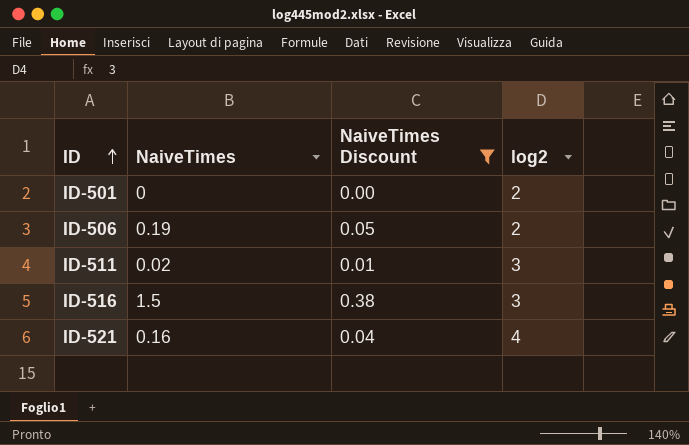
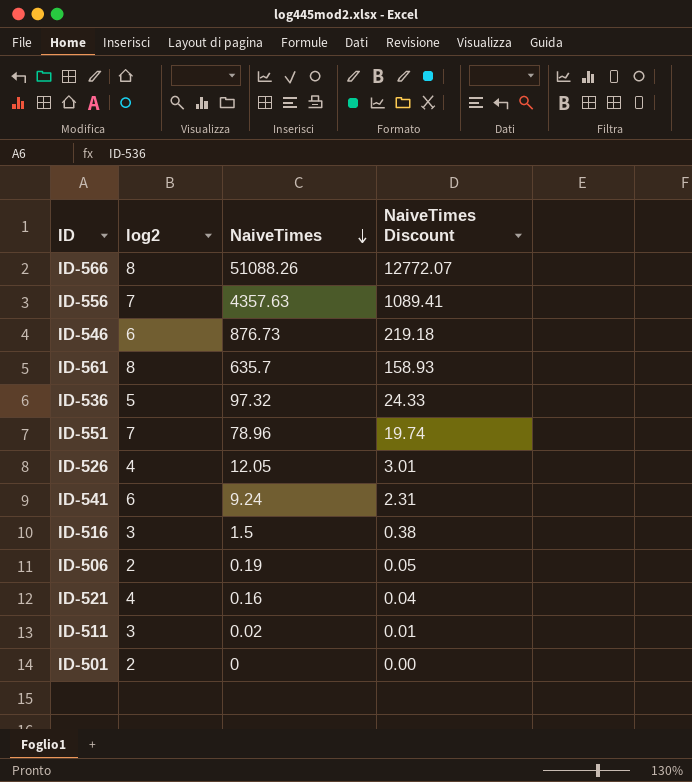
filter: NaiveTimes Discount <= 0.38 -> none
row order: ID ascending -> NaiveTimes descending
column log2 | position: 4 -> 2

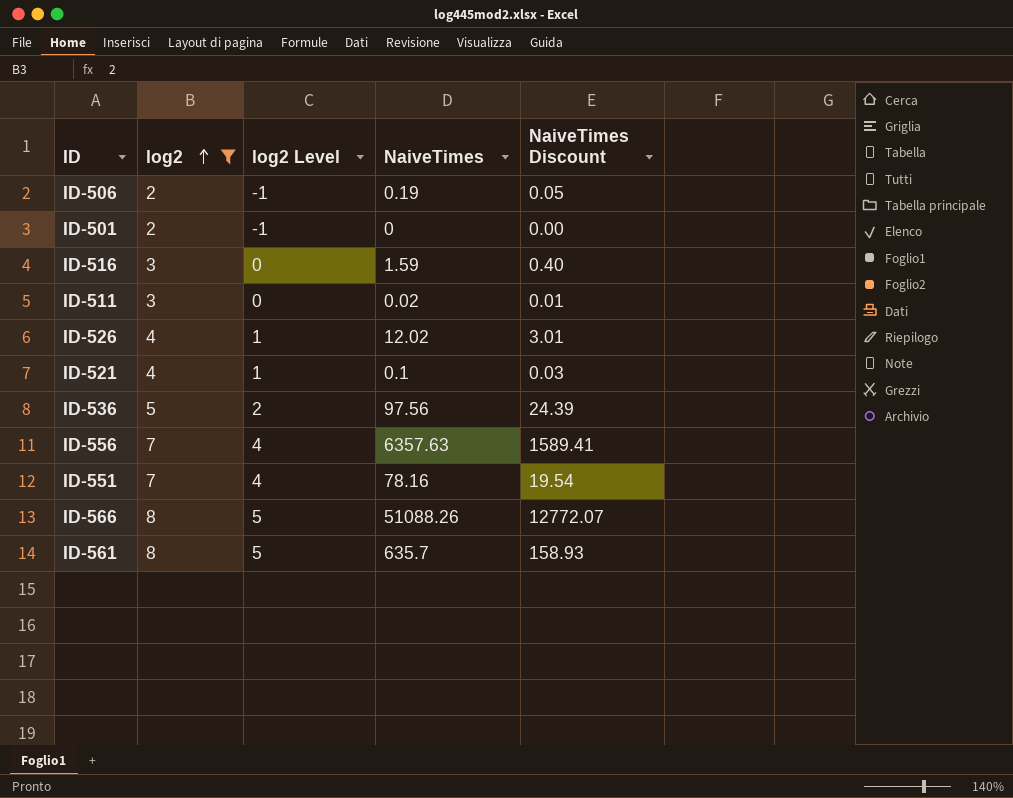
filter: none -> log2 != 6
row order: NaiveTimes descending -> log2 ascending
column log2 Level | formula: none -> [log2] - 3
ID-516 | NaiveTimes: 1.5 -> 1.59
ID-516 | NaiveTimes Discount: 0.38 -> 0.40
ID-526 | NaiveTimes: 12.05 -> 12.02
ID-521 | NaiveTimes: 0.16 -> 0.1
ID-521 | NaiveTimes Discount: 0.04 -> 0.03
ID-536 | NaiveTimes: 97.32 -> 97.56
ID-536 | NaiveTimes Discount: 24.33 -> 24.39
ID-556 | NaiveTimes: 4357.63 -> 6357.63
ID-556 | NaiveTimes Discount: 1089.41 -> 1589.41
ID-551 | NaiveTimes: 78.96 -> 78.16
ID-551 | NaiveTimes Discount: 19.74 -> 19.54

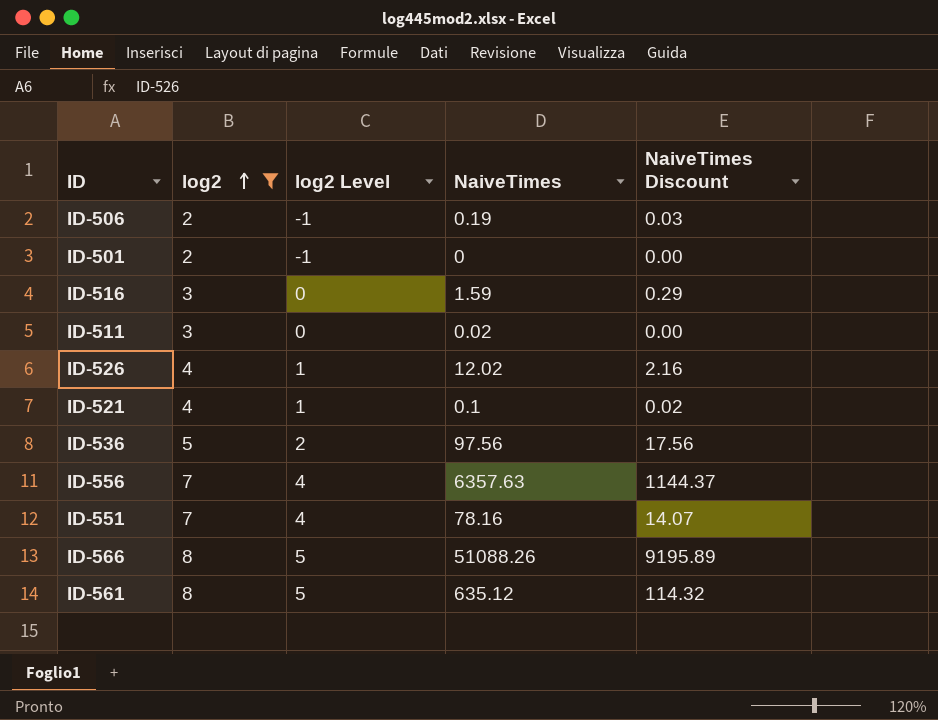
column NaiveTimes Discount | formula: [NaiveTimes] * 0.25 -> [NaiveTimes] * 0.18
ID-561 | NaiveTimes: 635.7 -> 635.12

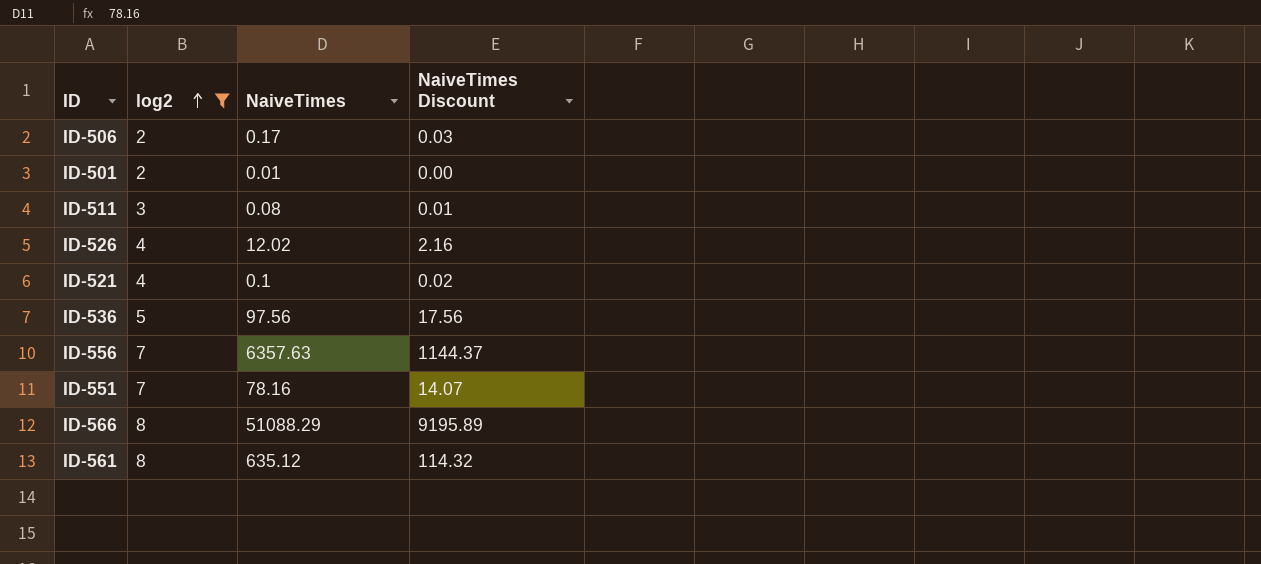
column log2 Level | formula: [log2] - 3 -> none
row ID-516: 3 | 0 | 1.59 | 0.29 -> none
ID-506 | NaiveTimes: 0.19 -> 0.17
ID-501 | NaiveTimes: 0 -> 0.01
ID-511 | NaiveTimes: 0.02 -> 0.08
ID-511 | NaiveTimes Discount: 0.00 -> 0.01
ID-566 | NaiveTimes: 51088.26 -> 51088.29

